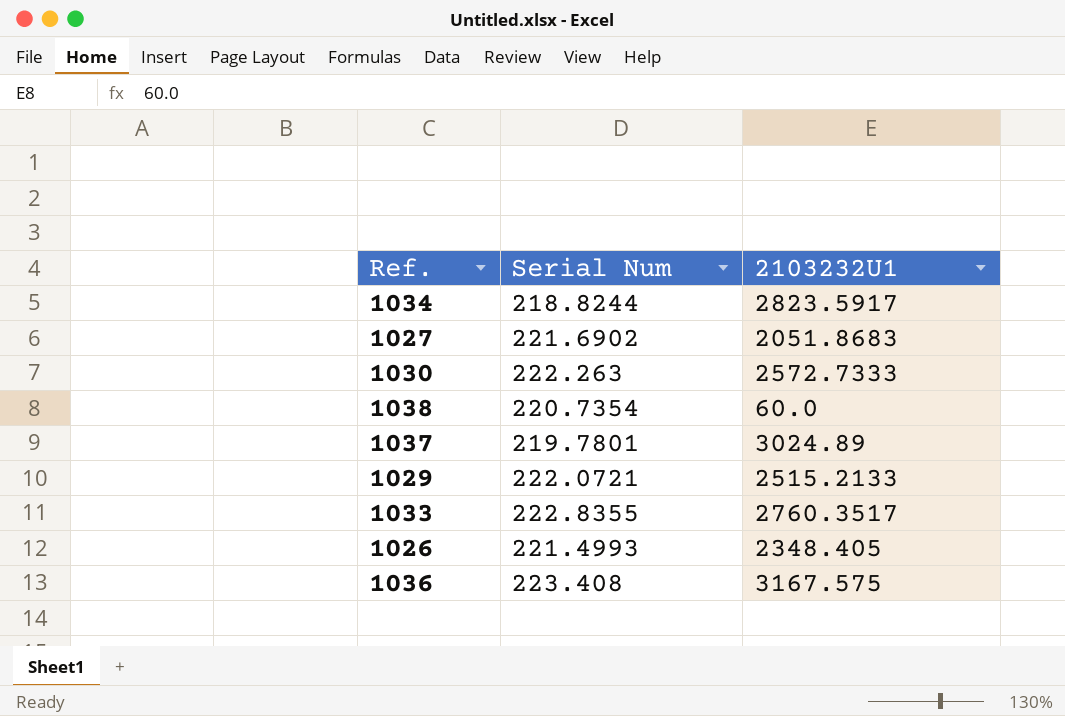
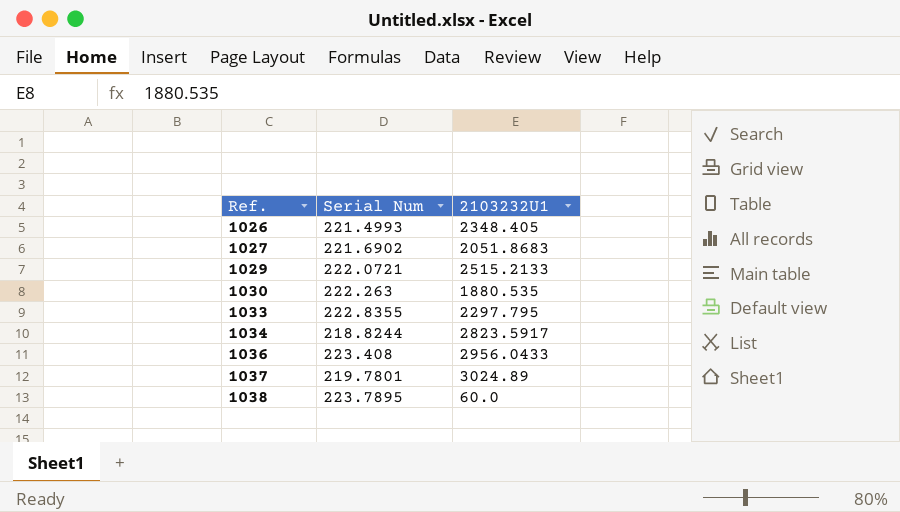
row order: none -> Ref. ascending
1030 | 2103232U1: 2572.7333 -> 1880.535
1033 | 2103232U1: 2760.3517 -> 2297.795
1036 | 2103232U1: 3167.575 -> 2956.0433
1038 | Serial Num: 220.7354 -> 223.7895

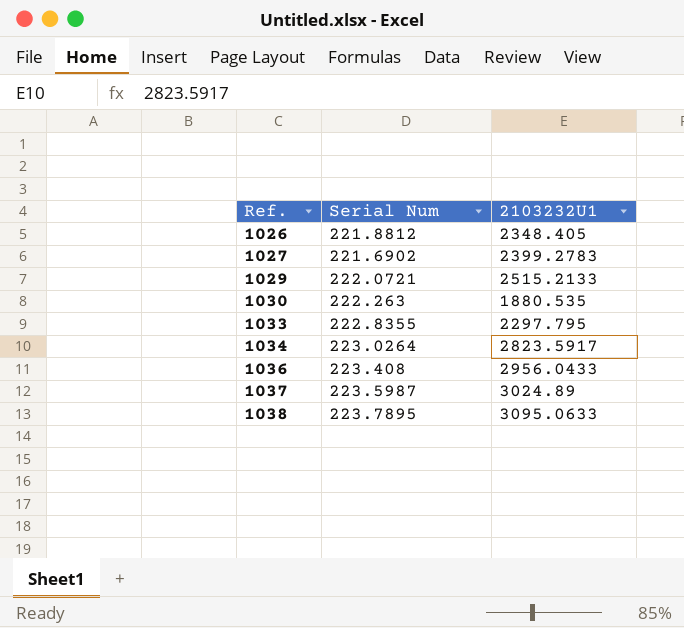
1026 | Serial Num: 221.4993 -> 221.8812
1027 | 2103232U1: 2051.8683 -> 2399.2783
1034 | Serial Num: 218.8244 -> 223.0264
1037 | Serial Num: 219.7801 -> 223.5987
1038 | 2103232U1: 60.0 -> 3095.0633

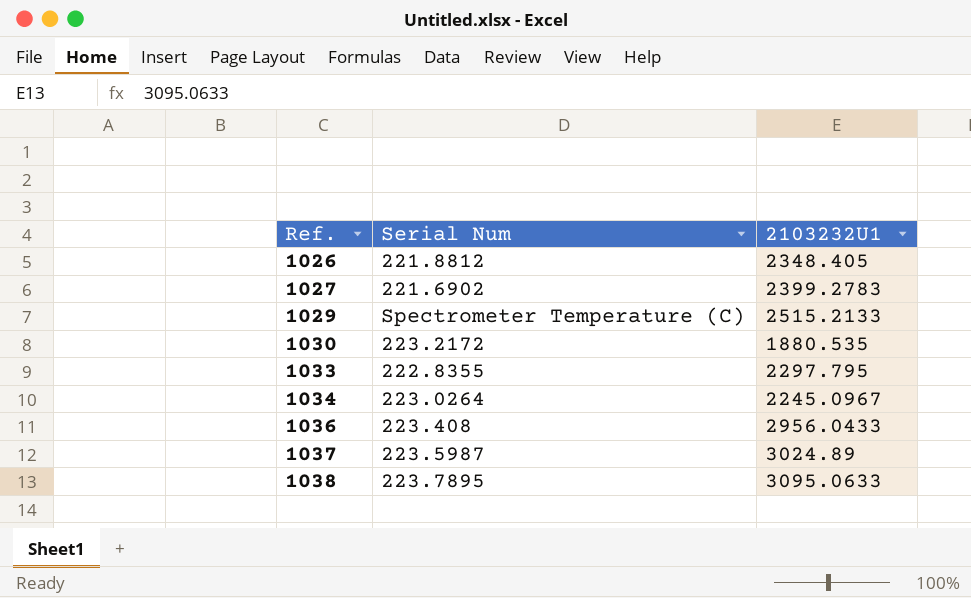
1029 | Serial Num: 222.0721 -> Spectrometer Temperature (C)
1030 | Serial Num: 222.263 -> 223.2172
1034 | 2103232U1: 2823.5917 -> 2245.0967

